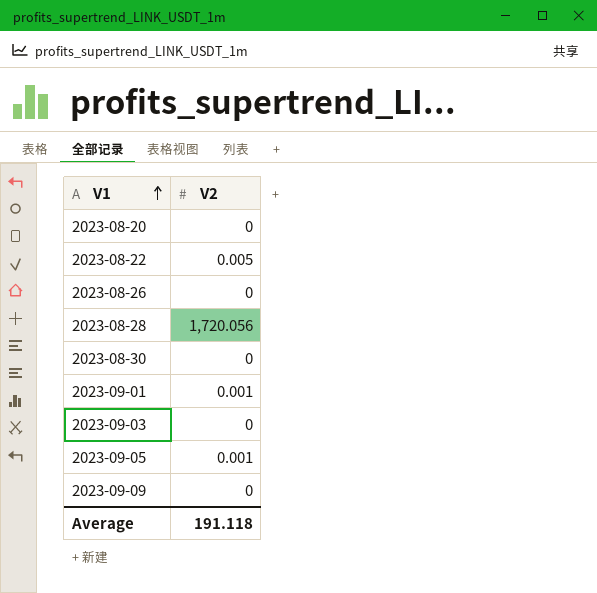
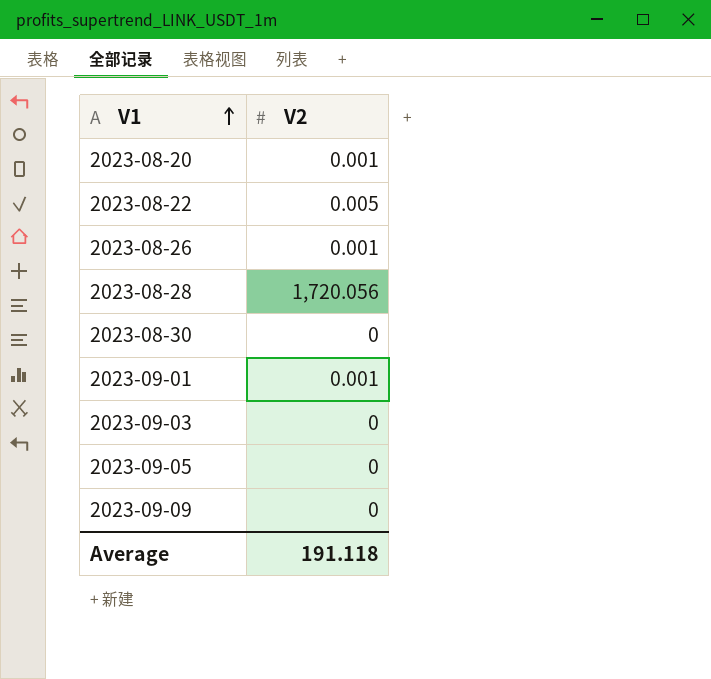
2023-08-20 | V2: 0 -> 0.001
2023-08-26 | V2: 0 -> 0.001
2023-09-05 | V2: 0.001 -> 0

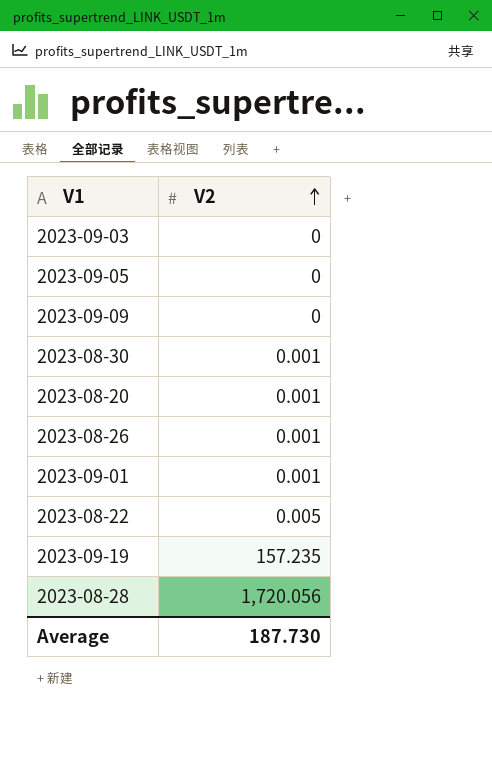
row order: V1 ascending -> V2 ascending
2023-08-30 | V2: 0 -> 0.001
row 2023-09-19: none -> 157.235
Average | V2: 191.118 -> 187.730

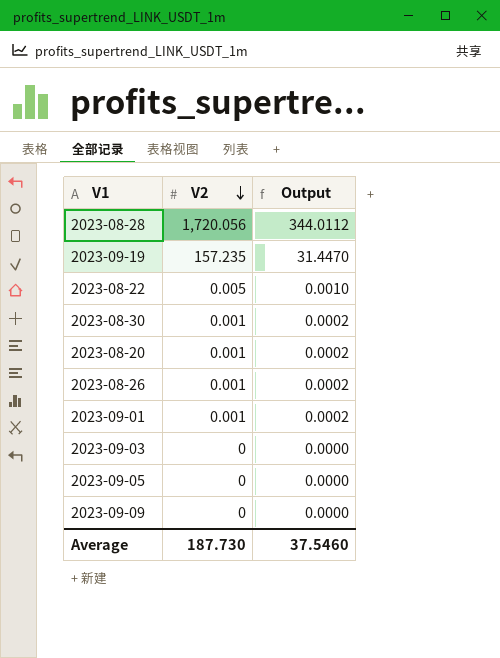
row order: V2 ascending -> V2 descending
column Output | formula: none -> [V2] * 0.2

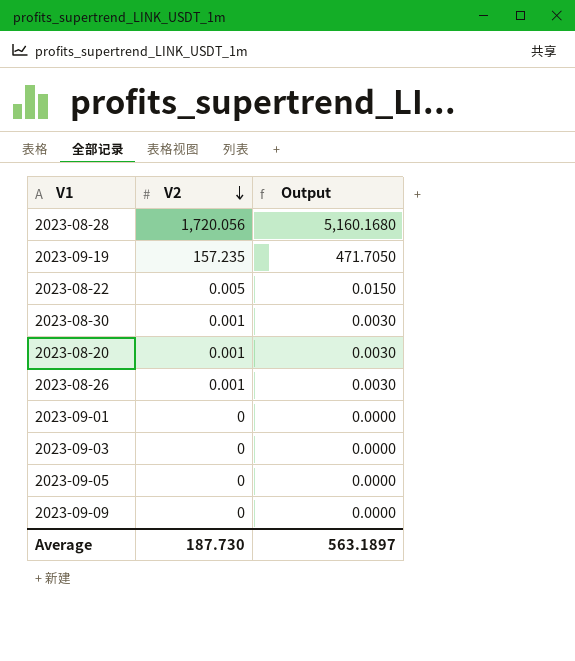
column Output | formula: [V2] * 0.2 -> [V2] * 3
2023-09-01 | V2: 0.001 -> 0
Average | Output: 37.5460 -> 563.1897

